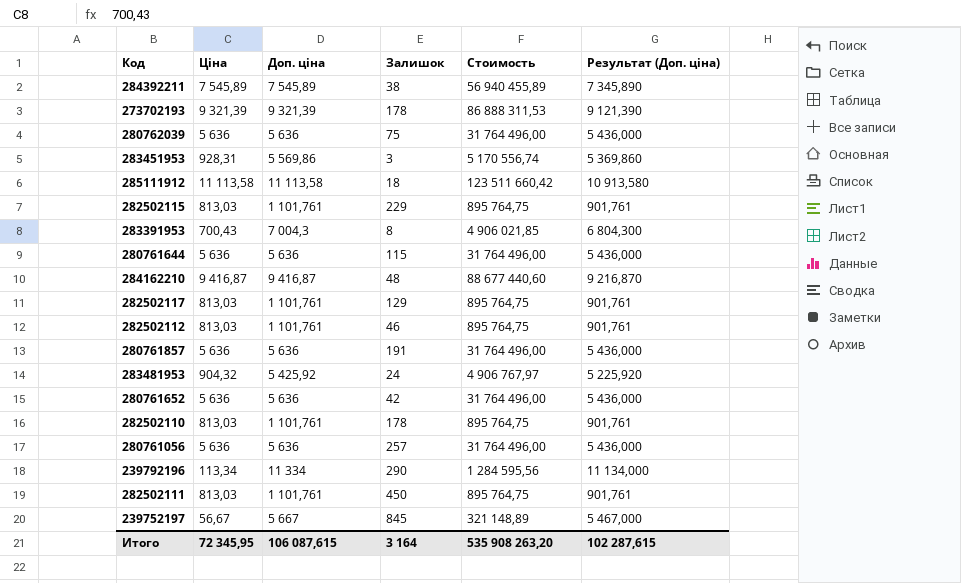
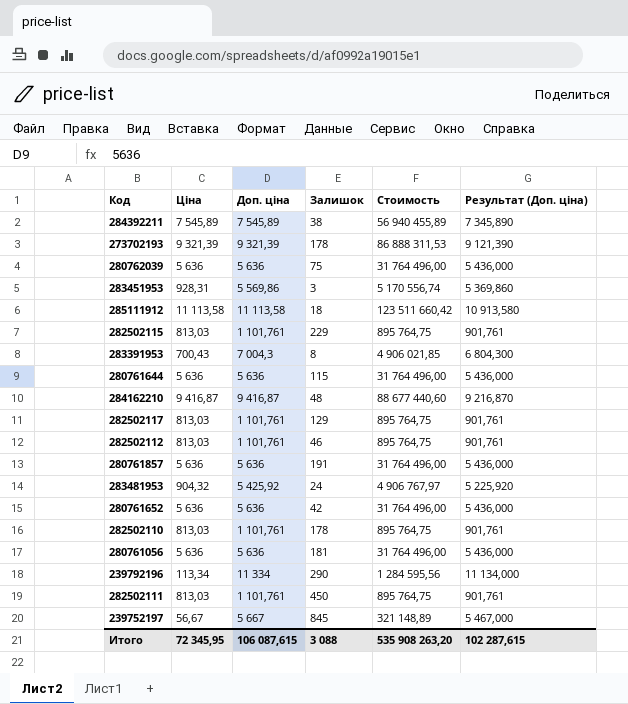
280761056 | Залишок: 257 -> 181
Итого | Залишок: 3 164 -> 3 088

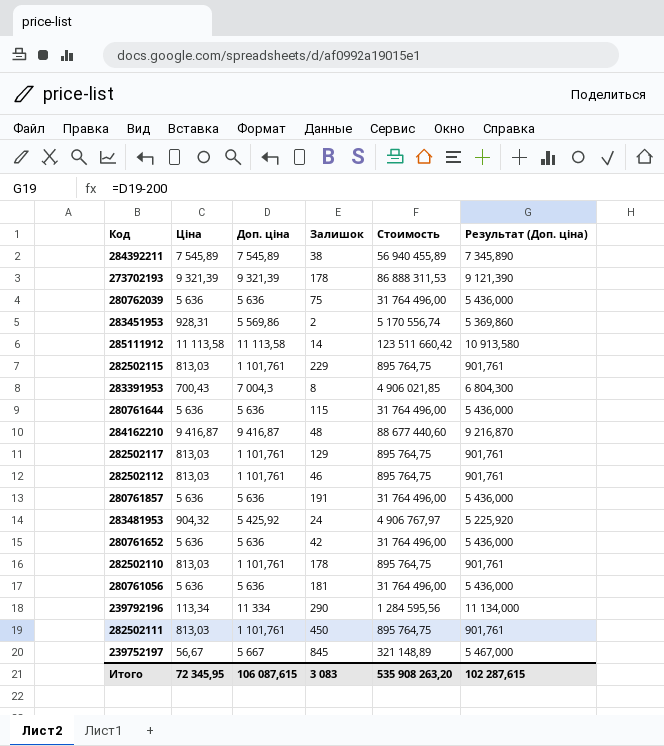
283451953 | Залишок: 3 -> 2
285111912 | Залишок: 18 -> 14
Итого | Залишок: 3 088 -> 3 083

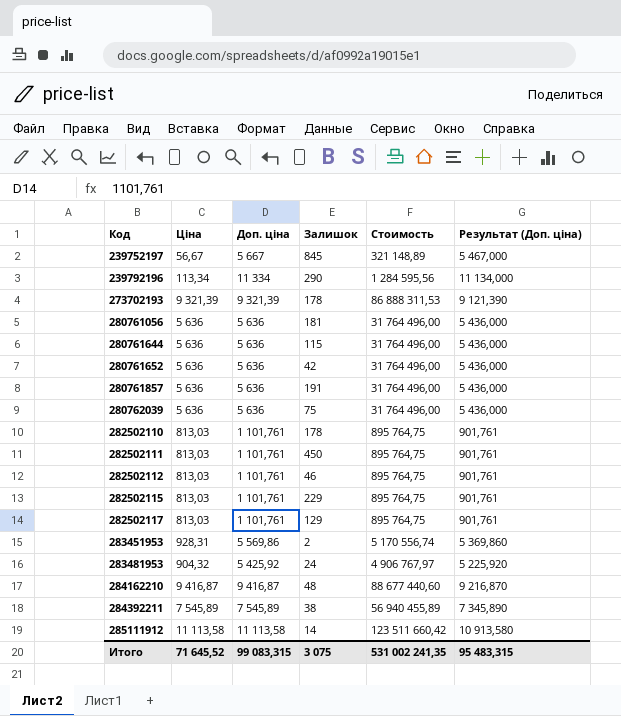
row order: none -> Код ascending
row 283391953: 700,43 | 7 004,3 | 8 | 4 906 021,85 | 6 804,300 -> none
Итого | Ціна: 72 345,95 -> 71 645,52
Итого | Доп. ціна: 106 087,615 -> 99 083,315
Итого | Залишок: 3 083 -> 3 075
Итого | Стоимость: 535 908 263,20 -> 531 002 241,35
Итого | Результат (Доп. ціна): 102 287,615 -> 95 483,315

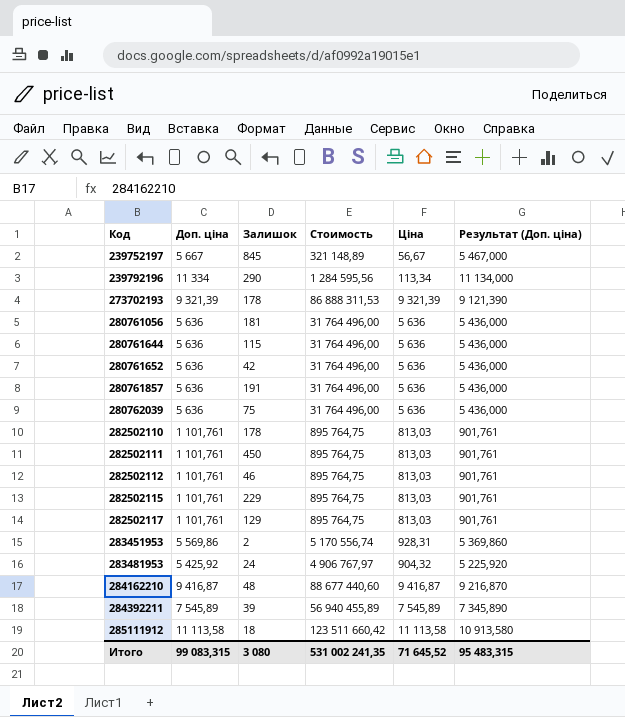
column Ціна | position: 2 -> 5
284392211 | Залишок: 38 -> 39
285111912 | Залишок: 14 -> 18
Итого | Залишок: 3 075 -> 3 080

